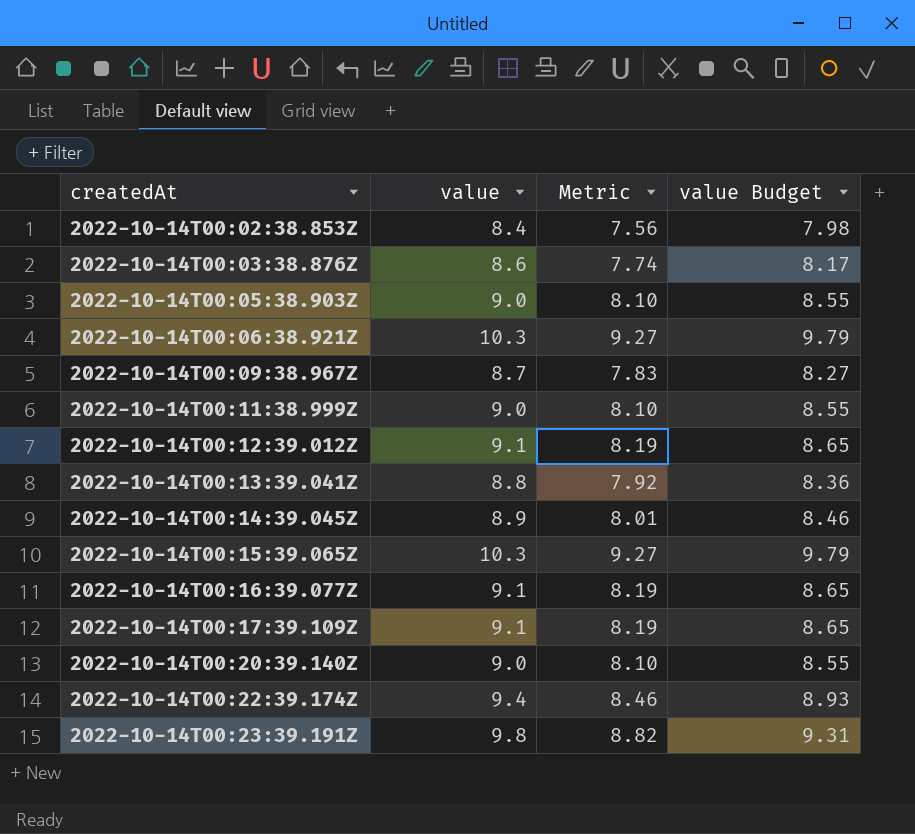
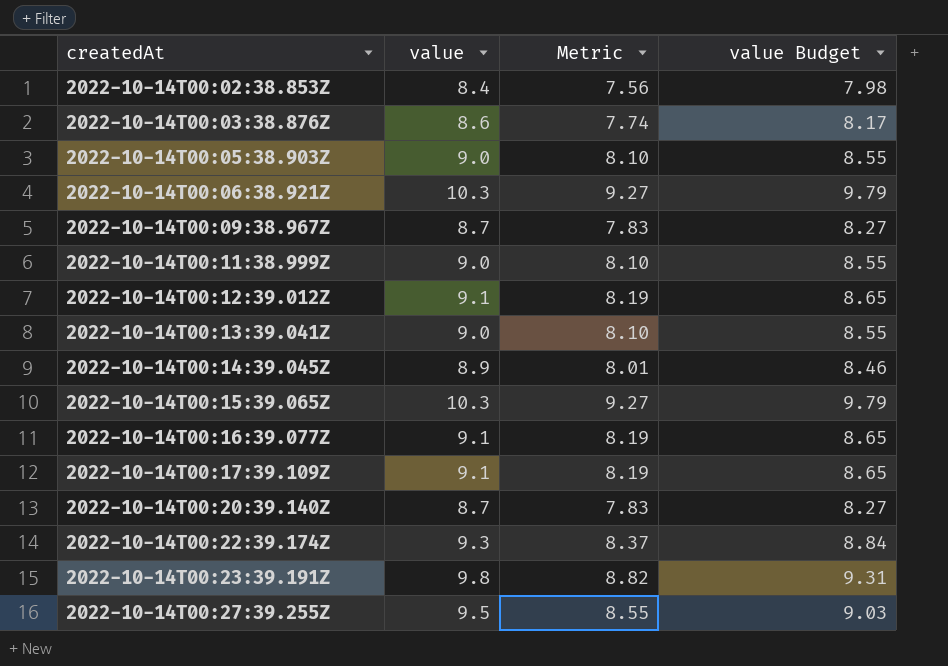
2022-10-14T00:13:39.041Z | value: 8.8 -> 9.0
2022-10-14T00:13:39.041Z | Metric: 7.92 -> 8.10
2022-10-14T00:13:39.041Z | value Budget: 8.36 -> 8.55
2022-10-14T00:20:39.140Z | value: 9.0 -> 8.7
2022-10-14T00:20:39.140Z | Metric: 8.10 -> 7.83
2022-10-14T00:20:39.140Z | value Budget: 8.55 -> 8.27
2022-10-14T00:22:39.174Z | value: 9.4 -> 9.3
2022-10-14T00:22:39.174Z | Metric: 8.46 -> 8.37
2022-10-14T00:22:39.174Z | value Budget: 8.93 -> 8.84
row 2022-10-14T00:27:39.255Z: none -> 9.5 | 8.55 | 9.03

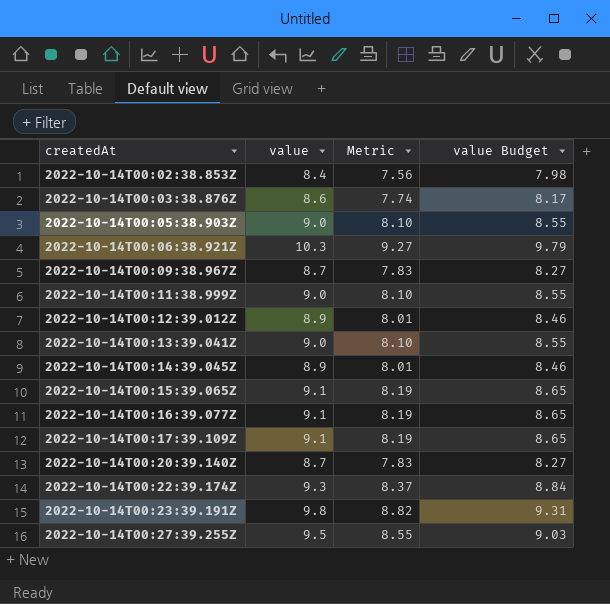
2022-10-14T00:12:39.012Z | value: 9.1 -> 8.9
2022-10-14T00:12:39.012Z | Metric: 8.19 -> 8.01
2022-10-14T00:12:39.012Z | value Budget: 8.65 -> 8.46
2022-10-14T00:15:39.065Z | value: 10.3 -> 9.1
2022-10-14T00:15:39.065Z | Metric: 9.27 -> 8.19
2022-10-14T00:15:39.065Z | value Budget: 9.79 -> 8.65

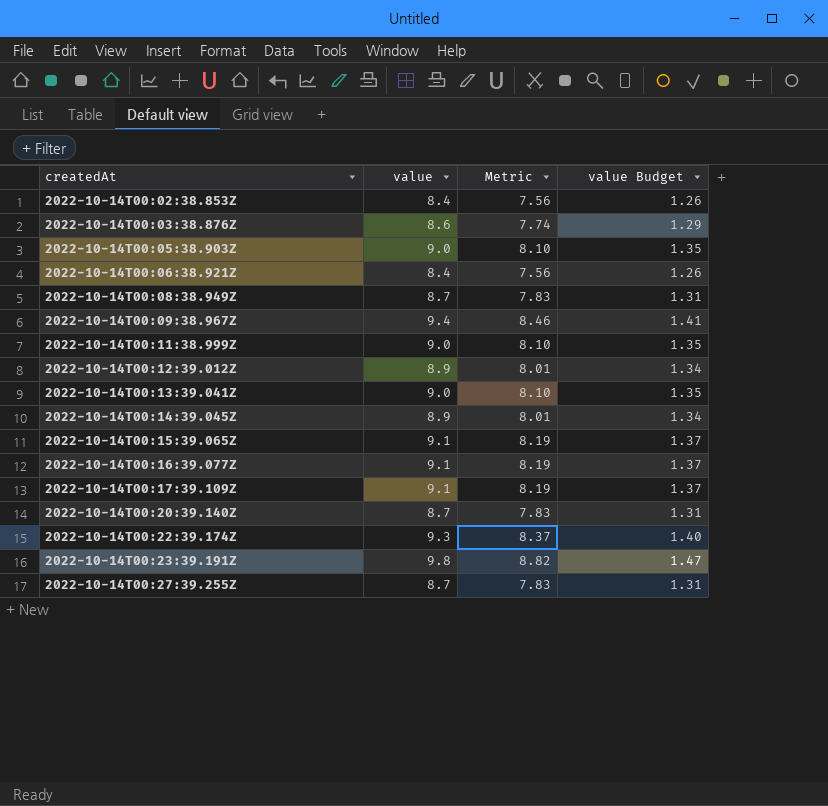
column value Budget | formula: [value] * 0.95 -> [value] * 0.15
2022-10-14T00:06:38.921Z | value: 10.3 -> 8.4
2022-10-14T00:06:38.921Z | Metric: 9.27 -> 7.56
row 2022-10-14T00:08:38.949Z: none -> 8.7 | 7.83 | 1.31
2022-10-14T00:09:38.967Z | value: 8.7 -> 9.4
2022-10-14T00:09:38.967Z | Metric: 7.83 -> 8.46
2022-10-14T00:27:39.255Z | value: 9.5 -> 8.7
2022-10-14T00:27:39.255Z | Metric: 8.55 -> 7.83

